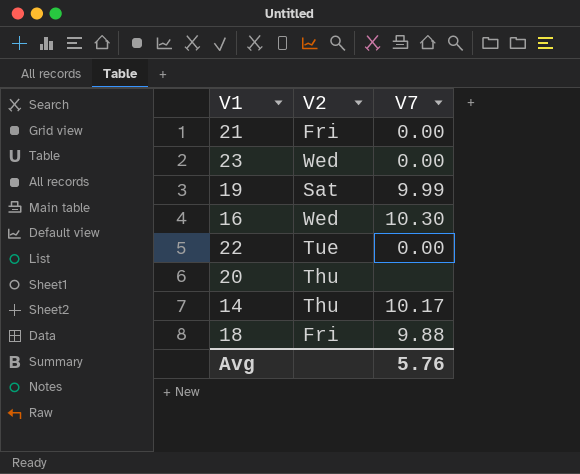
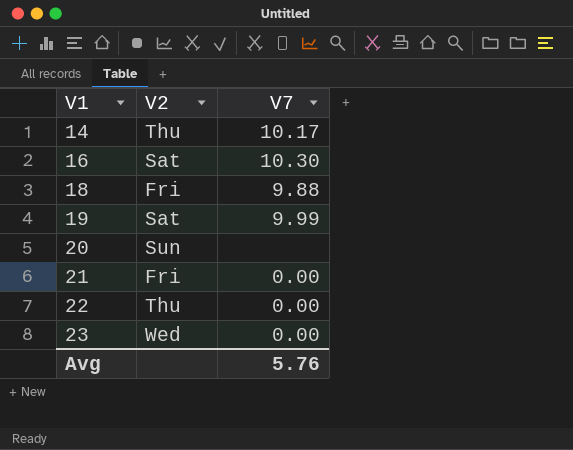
row order: none -> V1 ascending
16 | V2: Wed -> Sat
20 | V2: Thu -> Sun
22 | V2: Tue -> Thu

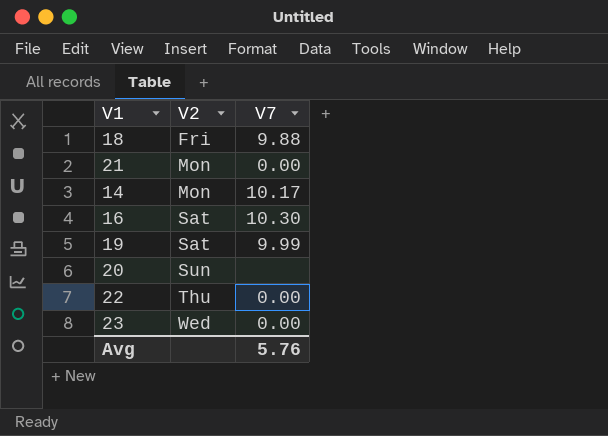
row order: V1 ascending -> V2 ascending
21 | V2: Fri -> Mon
14 | V2: Thu -> Mon

